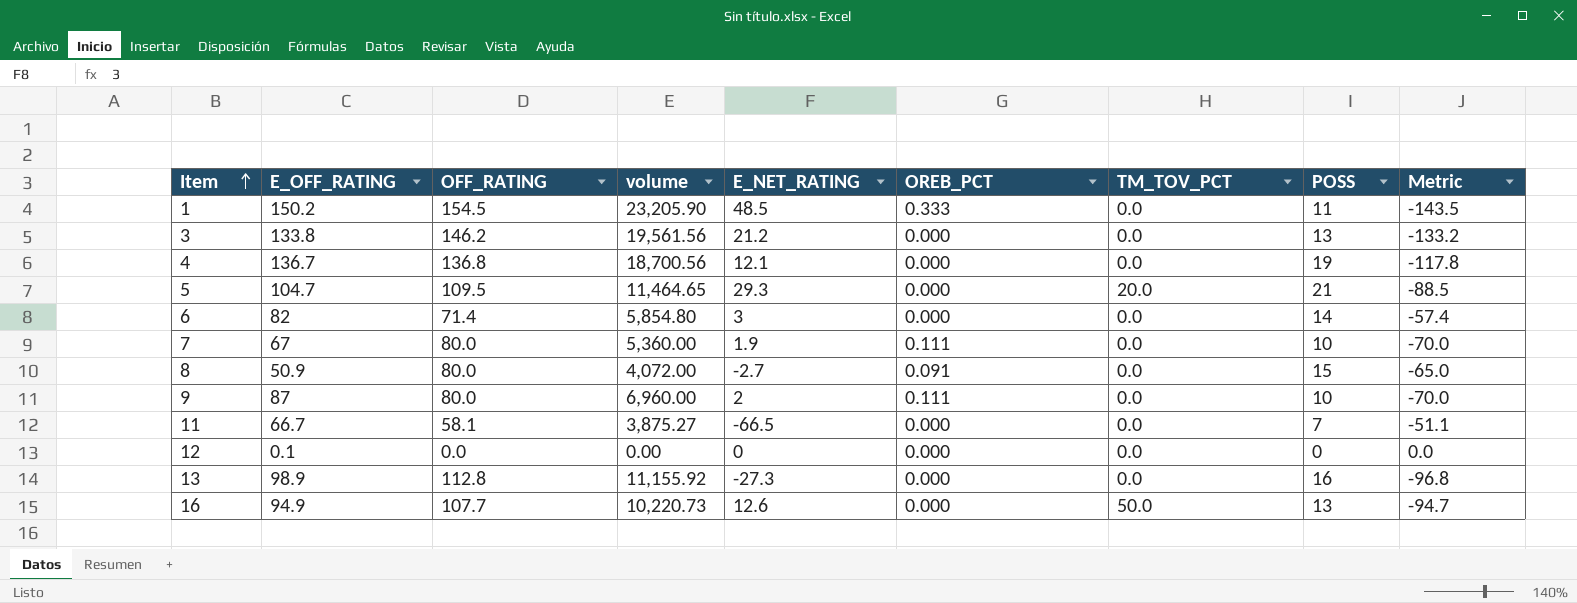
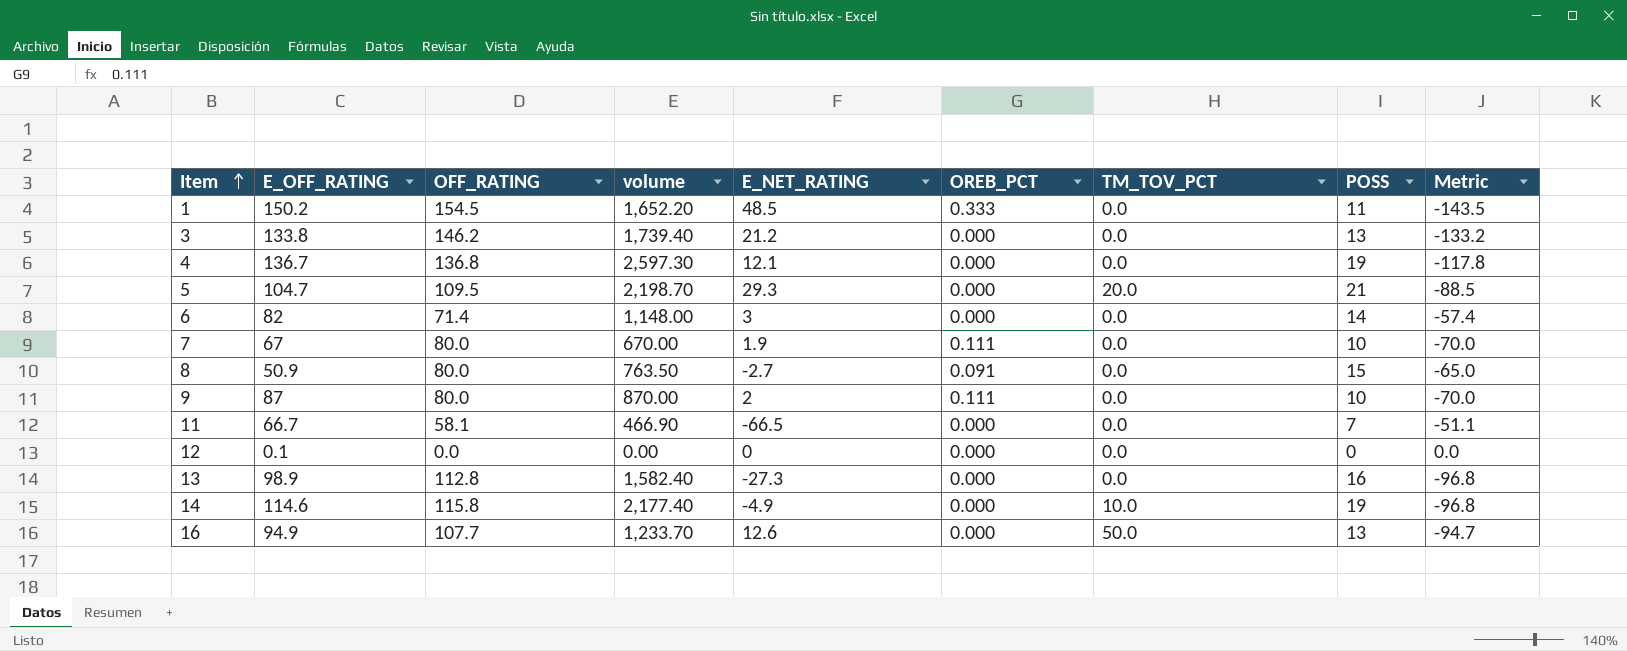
column volume | formula: [E_OFF_RATING] * [OFF_RATING] -> [E_OFF_RATING] * [POSS]
row 14: none -> 114.6 | 115.8 | 2,177.40 | -4.9 | 0.000 | 10.0 | 19 | -96.8

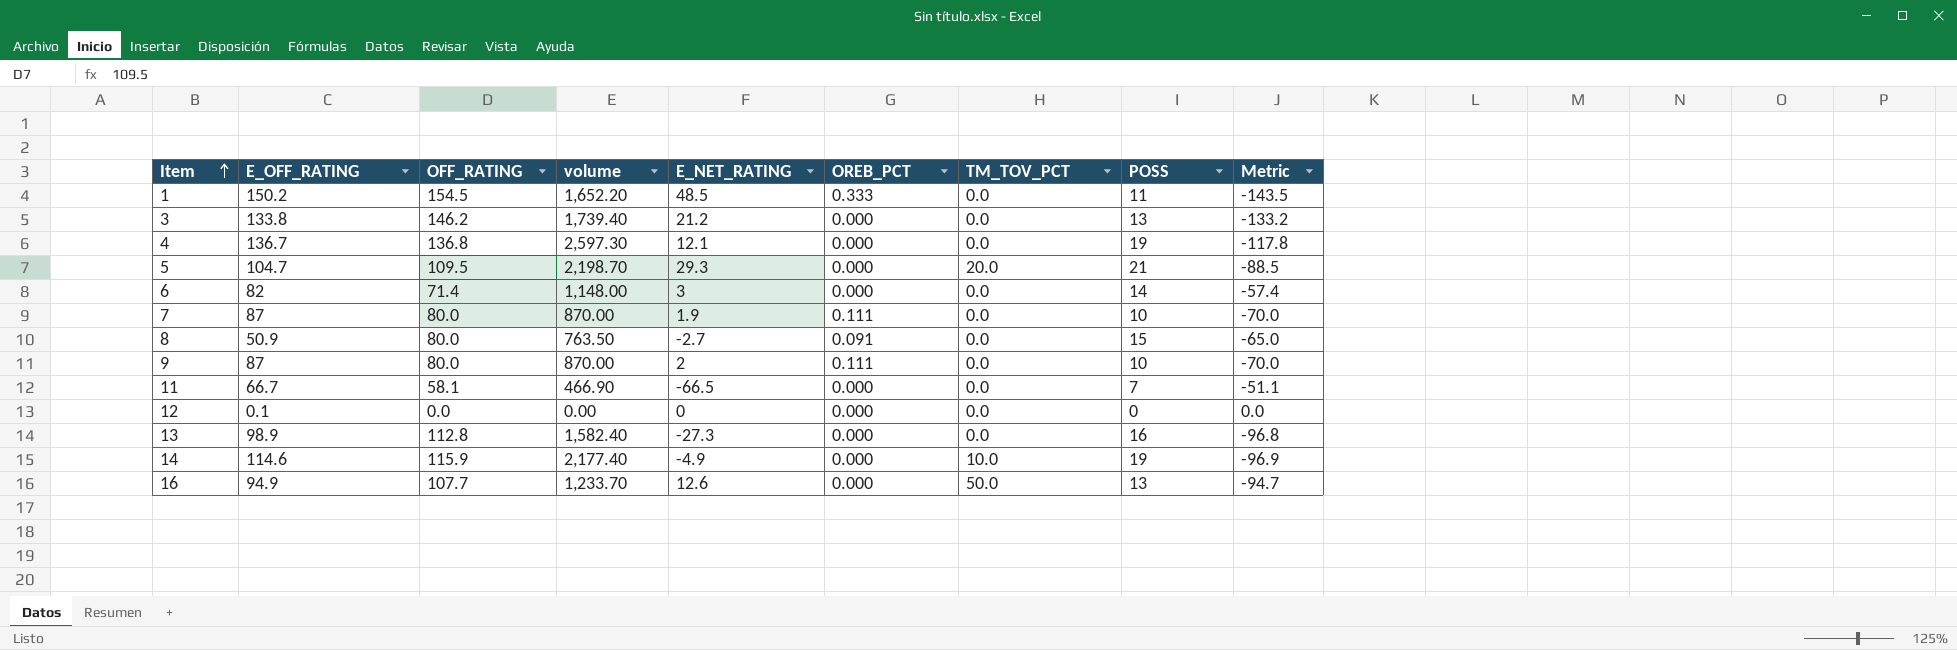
7 | E_OFF_RATING: 67 -> 87
7 | volume: 670.00 -> 870.00
14 | OFF_RATING: 115.8 -> 115.9
14 | Metric: -96.8 -> -96.9

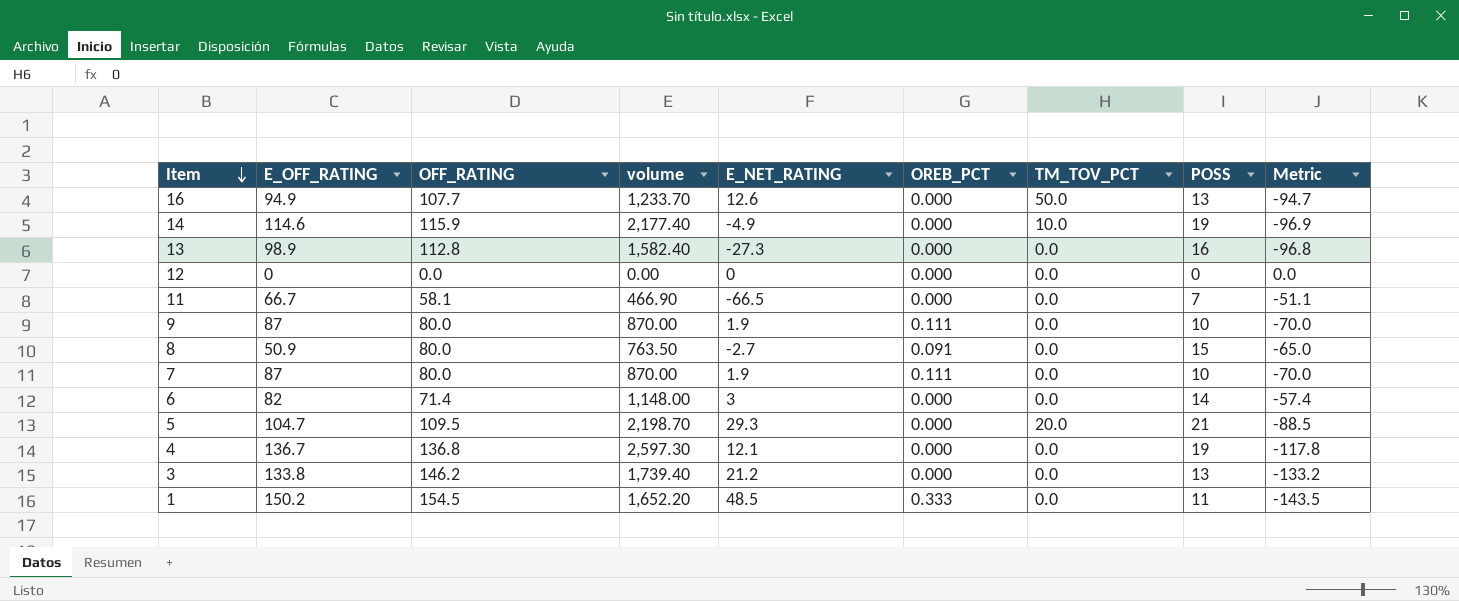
row order: Item ascending -> Item descending
12 | E_OFF_RATING: 0.1 -> 0
9 | E_NET_RATING: 2 -> 1.9

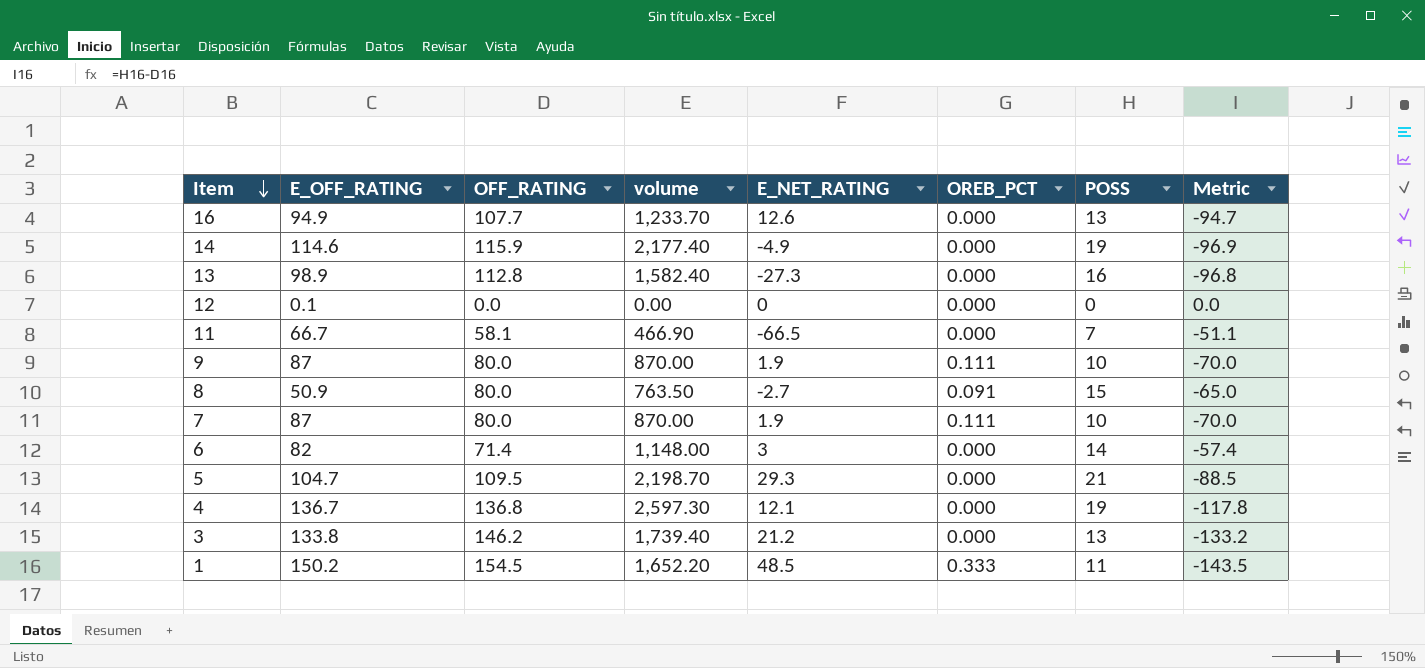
column TM_TOV_PCT | position: 7 -> none
12 | E_OFF_RATING: 0 -> 0.1

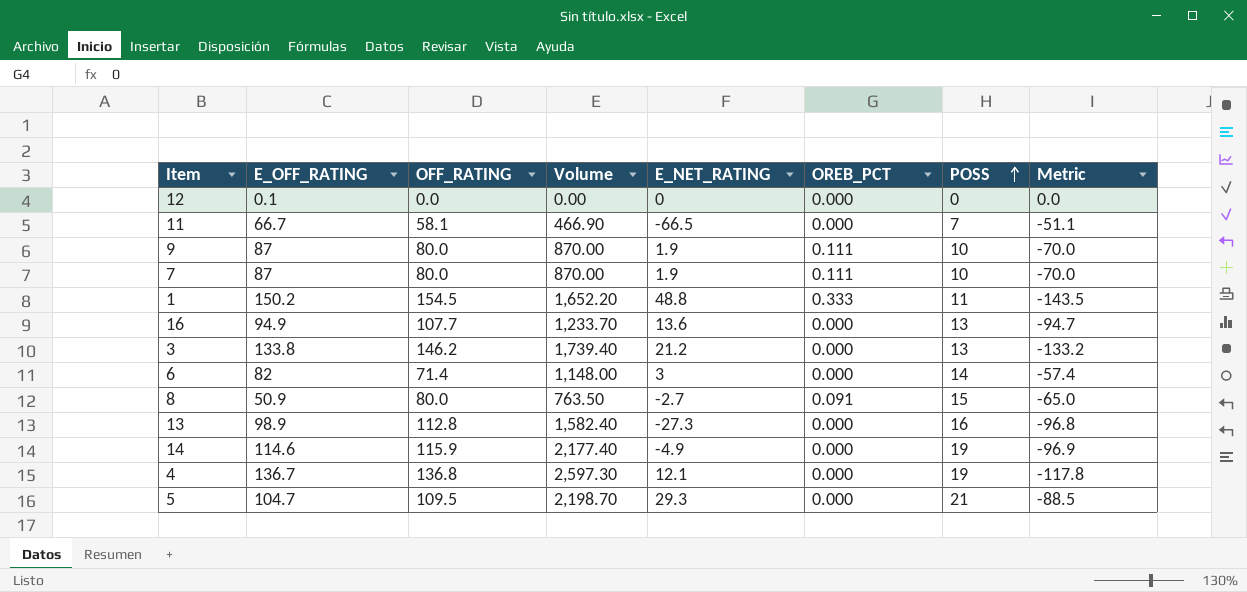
row order: Item descending -> POSS ascending
column name: volume -> Volume
1 | E_NET_RATING: 48.5 -> 48.8
16 | E_NET_RATING: 12.6 -> 13.6

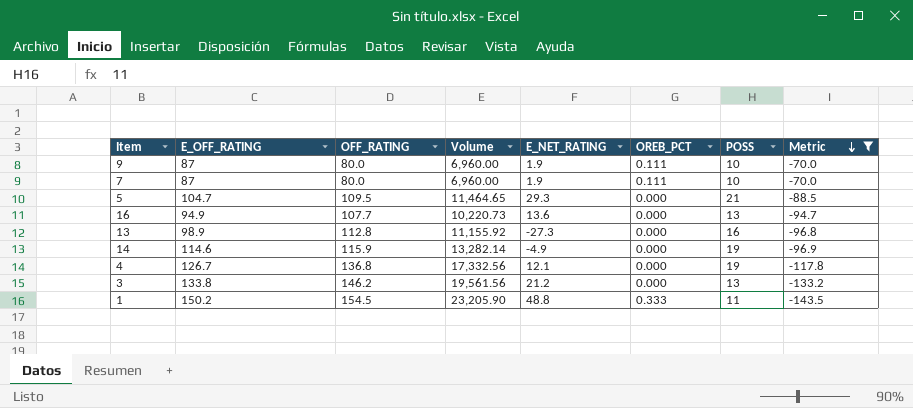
filter: none -> Metric <= -70.0
row order: POSS ascending -> Metric descending
column Volume | formula: [E_OFF_RATING] * [POSS] -> [E_OFF_RATING] * [OFF_RATING]
4 | E_OFF_RATING: 136.7 -> 126.7

